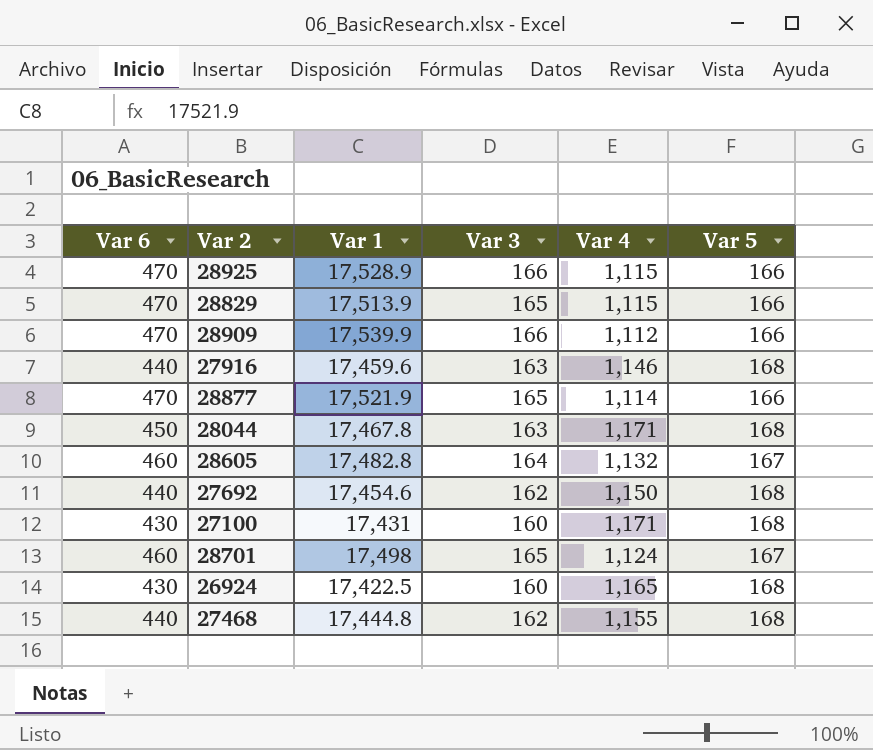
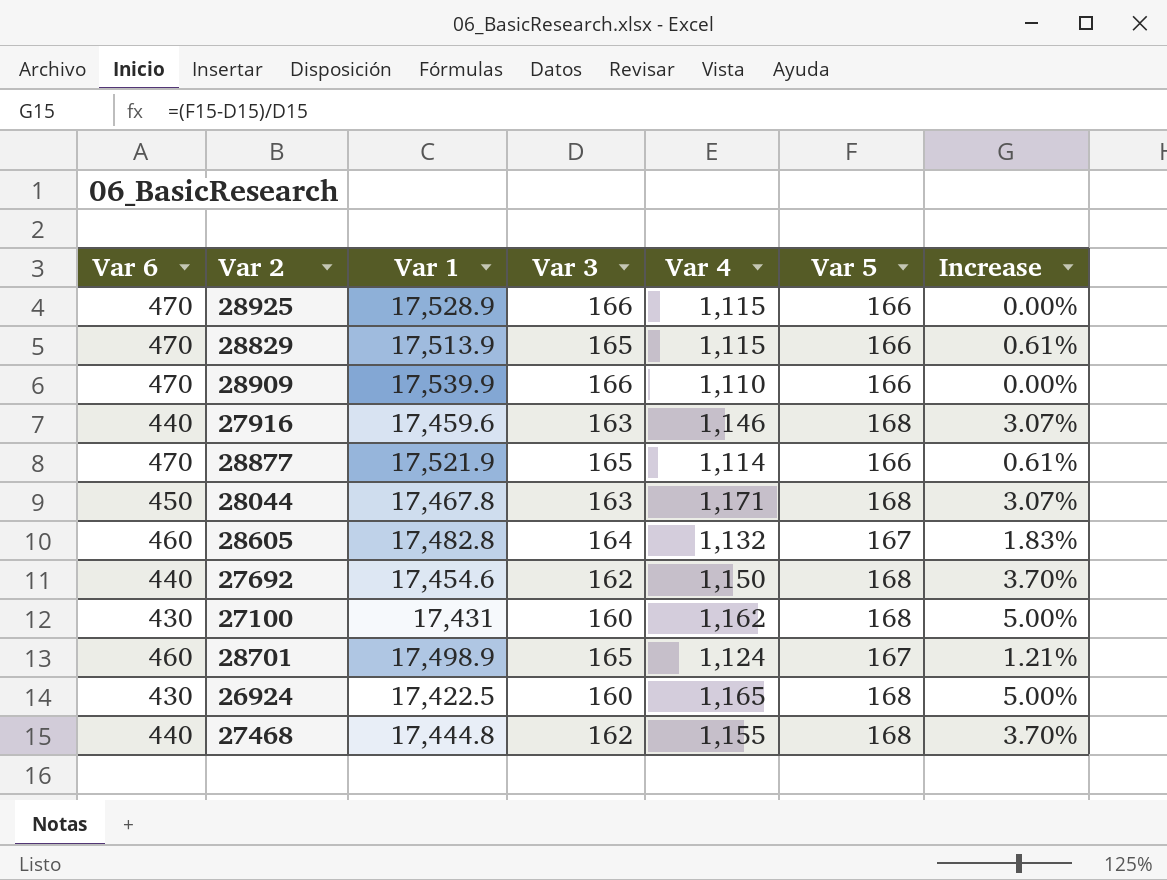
column Increase | formula: none -> ([Var 5] - [Var 3]) / [Var 3]
28909 | Var 4: 1,112 -> 1,110
27100 | Var 4: 1,171 -> 1,162
28701 | Var 1: 17,498 -> 17,498.9

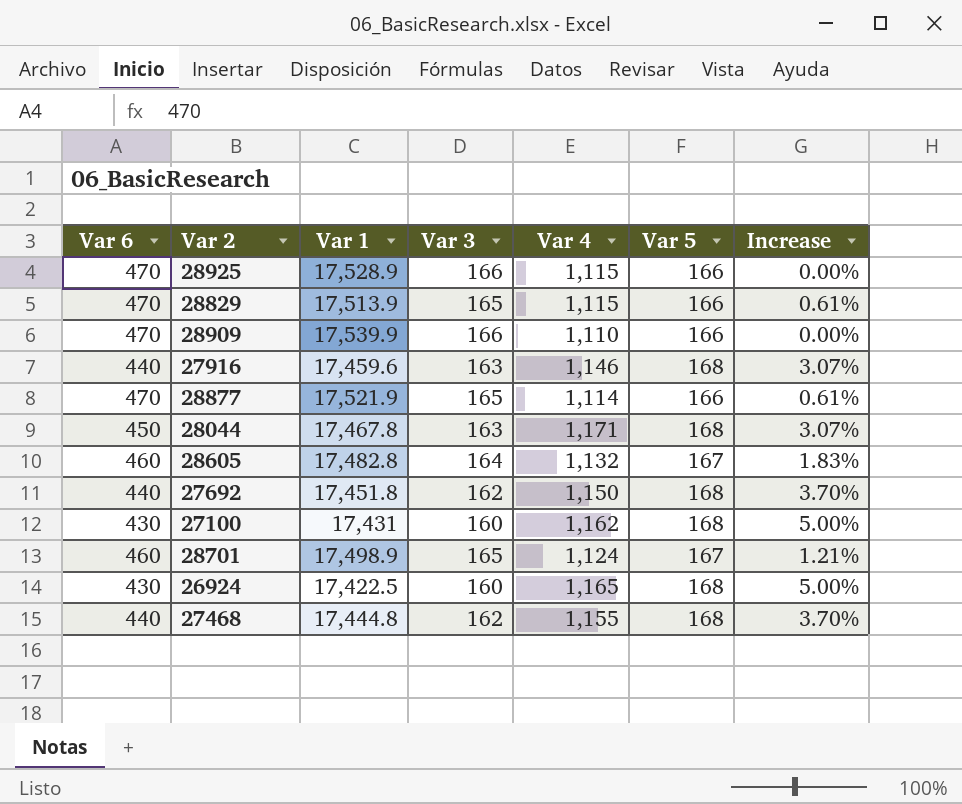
27692 | Var 1: 17,454.6 -> 17,451.8

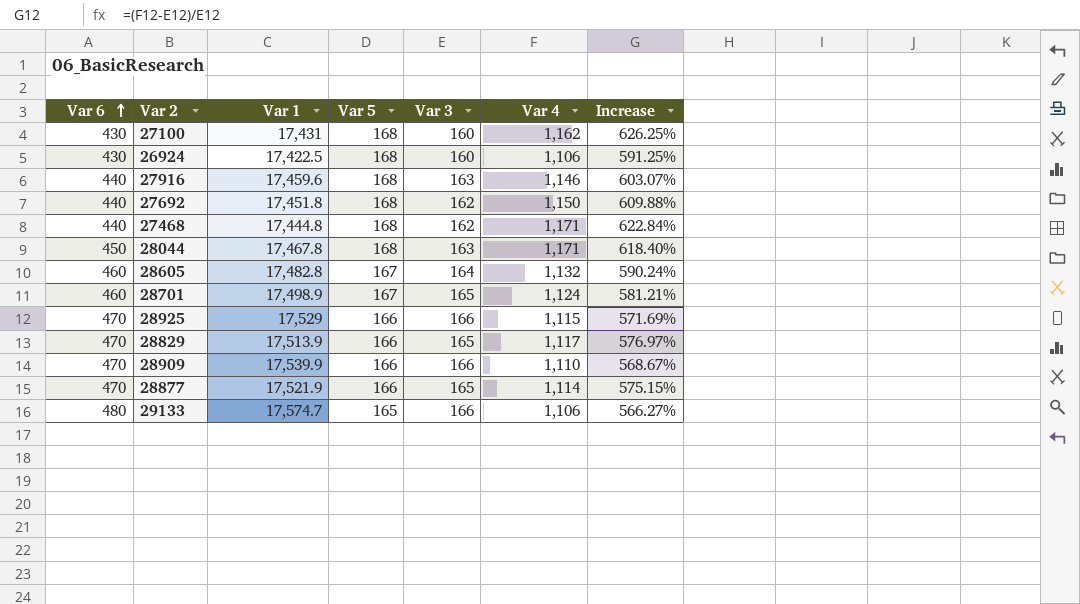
row order: none -> Var 6 ascending
column Var 5 | position: 6 -> 4
column Increase | formula: ([Var 5] - [Var 3]) / [Var 3] -> ([Var 4] - [Var 3]) / [Var 3]
26924 | Var 4: 1,165 -> 1,106
27468 | Var 4: 1,155 -> 1,171
28925 | Var 1: 17,528.9 -> 17,529
28829 | Var 4: 1,115 -> 1,117
row 29133: none -> 480 | 17,574.7 | 165 | 166 | 1,106 | 566.27%

